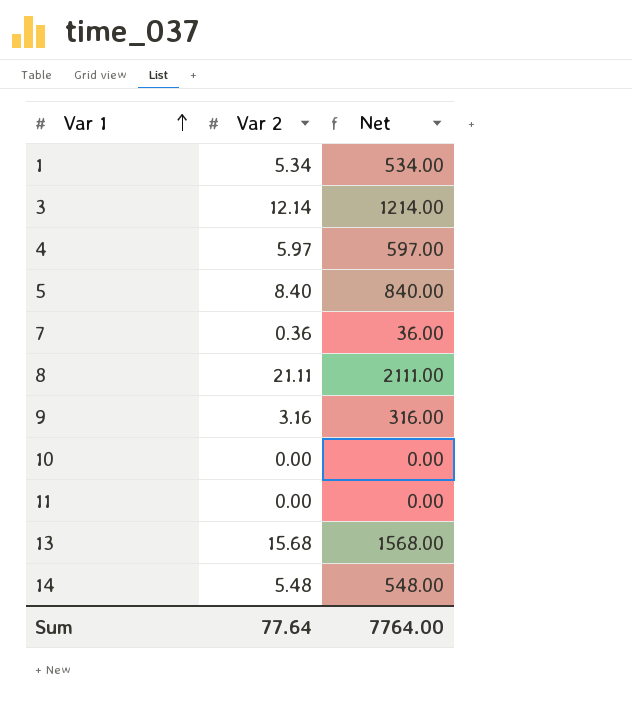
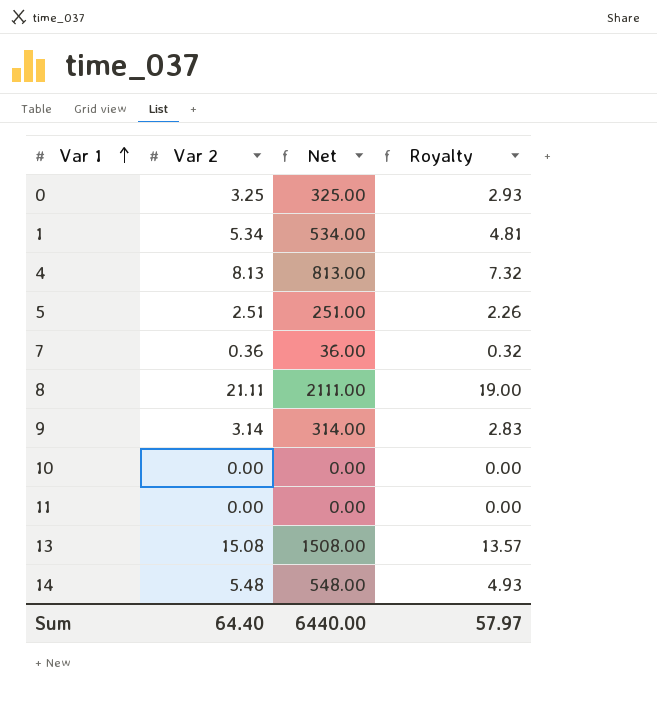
column Royalty | formula: none -> [Var 2] * 0.9
row 3: 12.14 | 1214.00 -> none
row 0: none -> 3.25 | 325.00 | 2.93
4 | Var 2: 5.97 -> 8.13
4 | Net: 597.00 -> 813.00
5 | Var 2: 8.40 -> 2.51
5 | Net: 840.00 -> 251.00
9 | Var 2: 3.16 -> 3.14
9 | Net: 316.00 -> 314.00
13 | Var 2: 15.68 -> 15.08
13 | Net: 1568.00 -> 1508.00
Sum | Var 2: 77.64 -> 64.40
Sum | Net: 7764.00 -> 6440.00

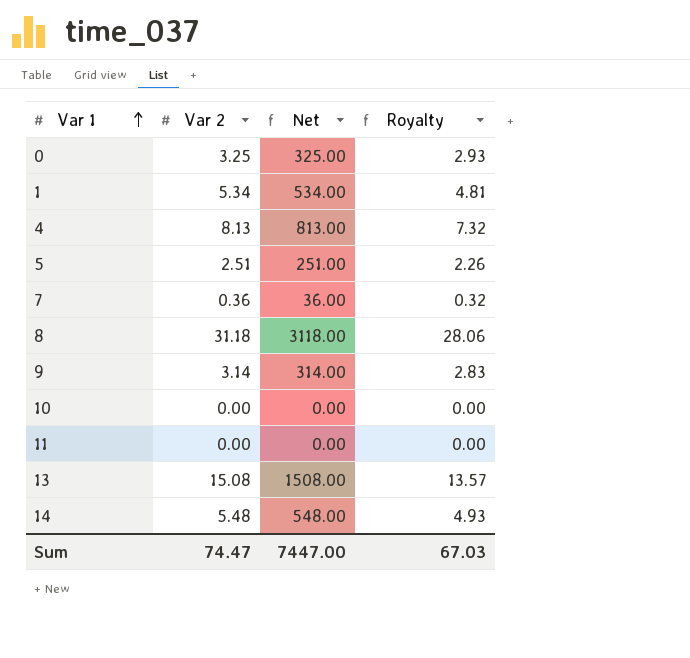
8 | Var 2: 21.11 -> 31.18
8 | Net: 2111.00 -> 3118.00
8 | Royalty: 19.00 -> 28.06
Sum | Var 2: 64.40 -> 74.47
Sum | Net: 6440.00 -> 7447.00
Sum | Royalty: 57.97 -> 67.03

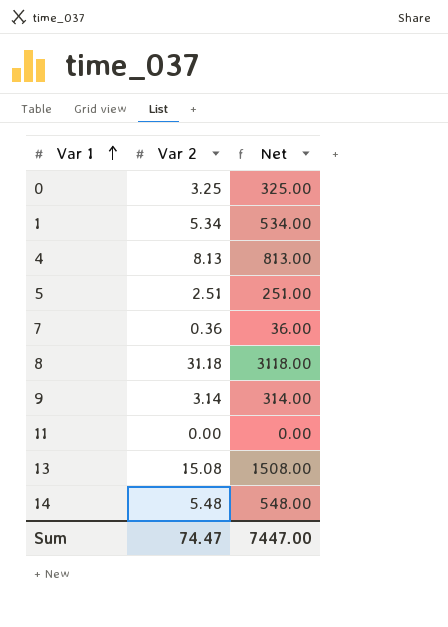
column Royalty | formula: [Var 2] * 0.9 -> none
row 10: 0.00 | 0.00 | 0.00 -> none

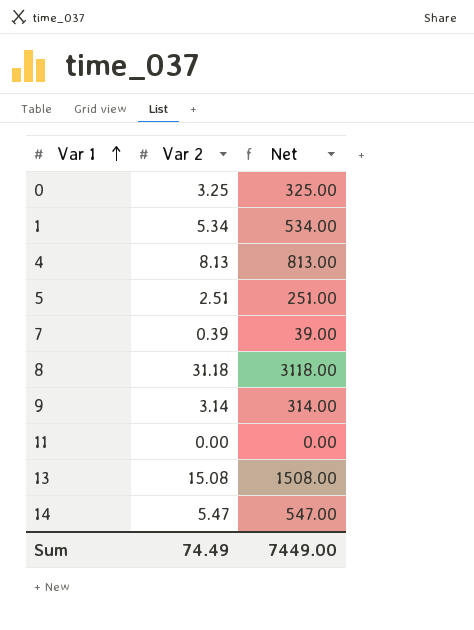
7 | Var 2: 0.36 -> 0.39
7 | Net: 36.00 -> 39.00
14 | Var 2: 5.48 -> 5.47
14 | Net: 548.00 -> 547.00
Sum | Var 2: 74.47 -> 74.49
Sum | Net: 7447.00 -> 7449.00

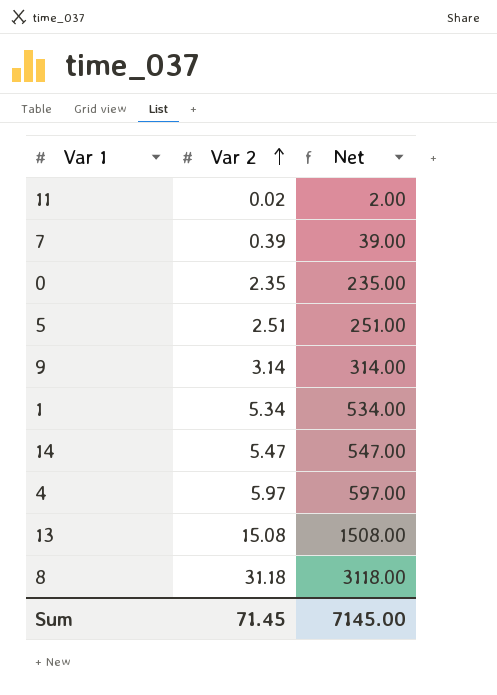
row order: Var 1 ascending -> Var 2 ascending
11 | Var 2: 0.00 -> 0.02
11 | Net: 0.00 -> 2.00
0 | Var 2: 3.25 -> 2.35
0 | Net: 325.00 -> 235.00
4 | Var 2: 8.13 -> 5.97
4 | Net: 813.00 -> 597.00
Sum | Var 2: 74.49 -> 71.45
Sum | Net: 7449.00 -> 7145.00

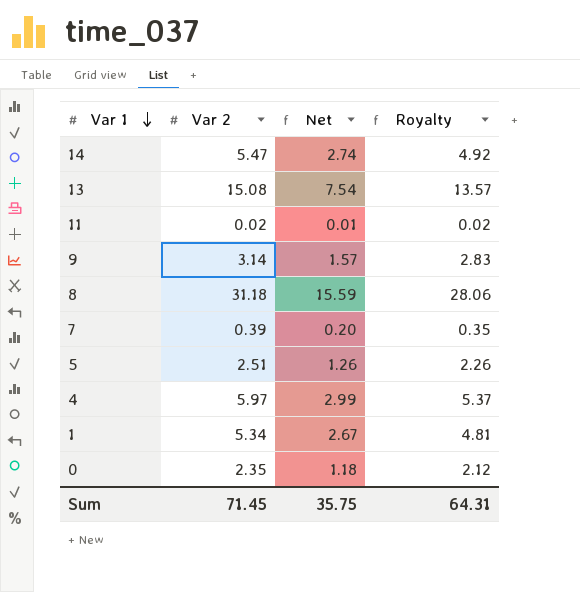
row order: Var 2 ascending -> Var 1 descending
column Net | formula: [Var 2] * 100 -> [Var 2] * 0.5
column Royalty | formula: none -> [Var 2] * 0.9
Sum | Net: 7145.00 -> 35.75

